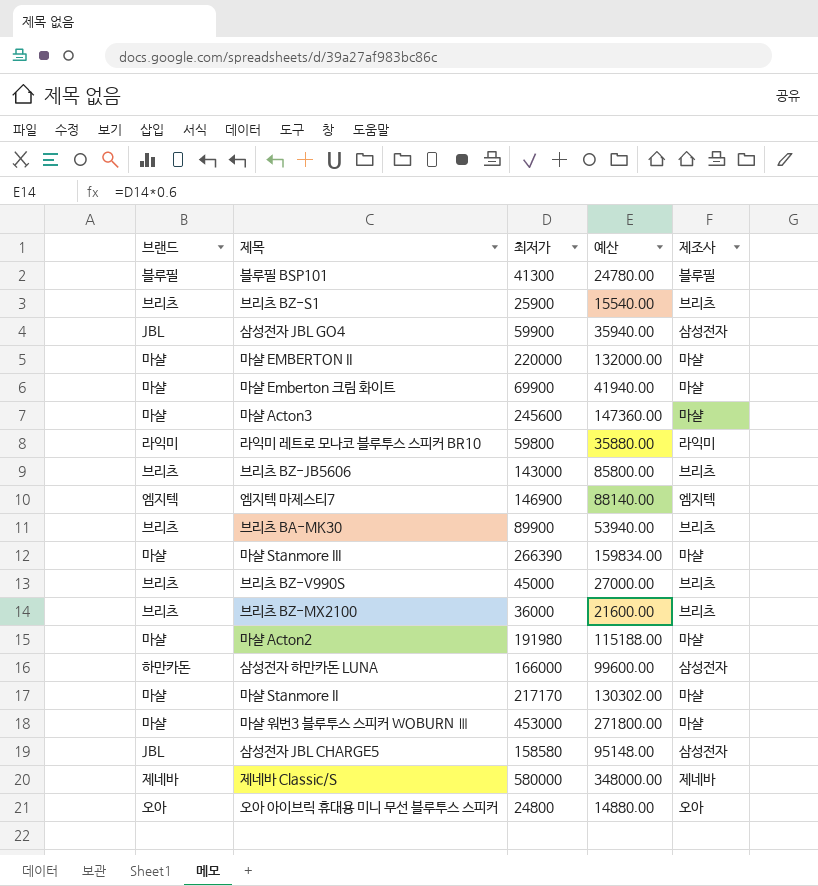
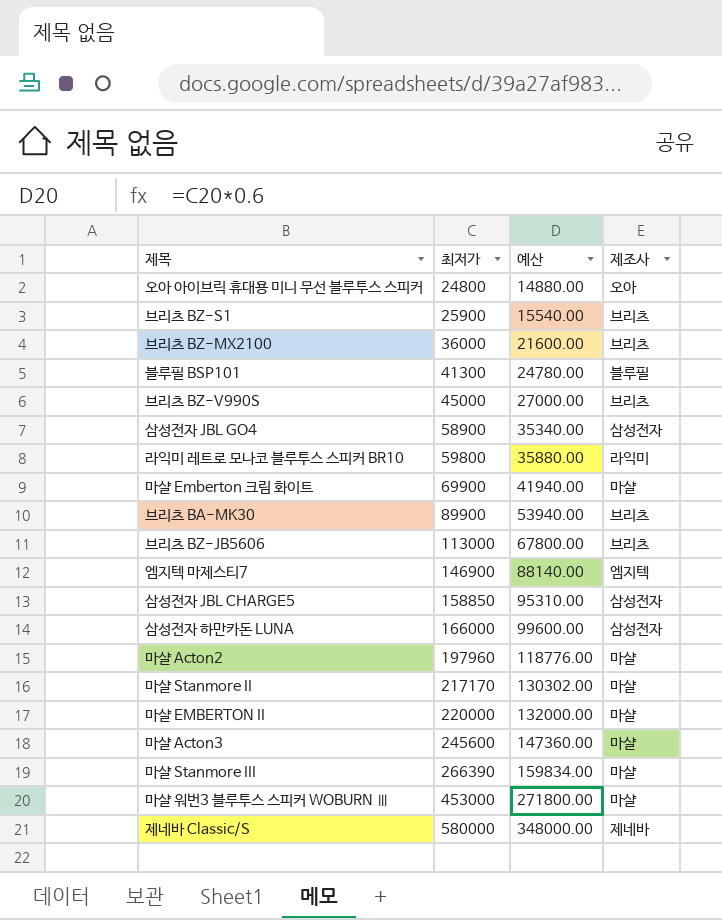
row order: none -> 최저가 ascending
column 브랜드 | position: 1 -> none
삼성전자 JBL GO4 | 최저가: 59900 -> 58900
삼성전자 JBL GO4 | 예산: 35940.00 -> 35340.00
브리츠 BZ-JB5606 | 최저가: 143000 -> 113000
브리츠 BZ-JB5606 | 예산: 85800.00 -> 67800.00
삼성전자 JBL CHARGE5 | 최저가: 158580 -> 158850
삼성전자 JBL CHARGE5 | 예산: 95148.00 -> 95310.00
마샬 Acton2 | 최저가: 191980 -> 197960
마샬 Acton2 | 예산: 115188.00 -> 118776.00

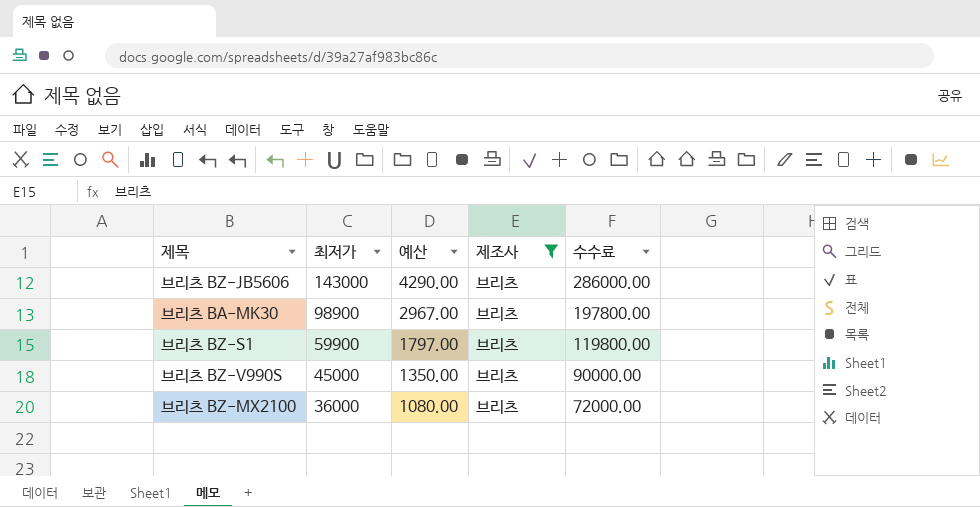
filter: none -> 제조사 = 브리츠
row order: 최저가 ascending -> 최저가 descending
column 예산 | formula: [최저가] * 0.6 -> [최저가] * 0.03
column 수수료 | formula: none -> [최저가] * 2
브리츠 BZ-JB5606 | 최저가: 113000 -> 143000
브리츠 BA-MK30 | 최저가: 89900 -> 98900
브리츠 BZ-S1 | 최저가: 25900 -> 59900

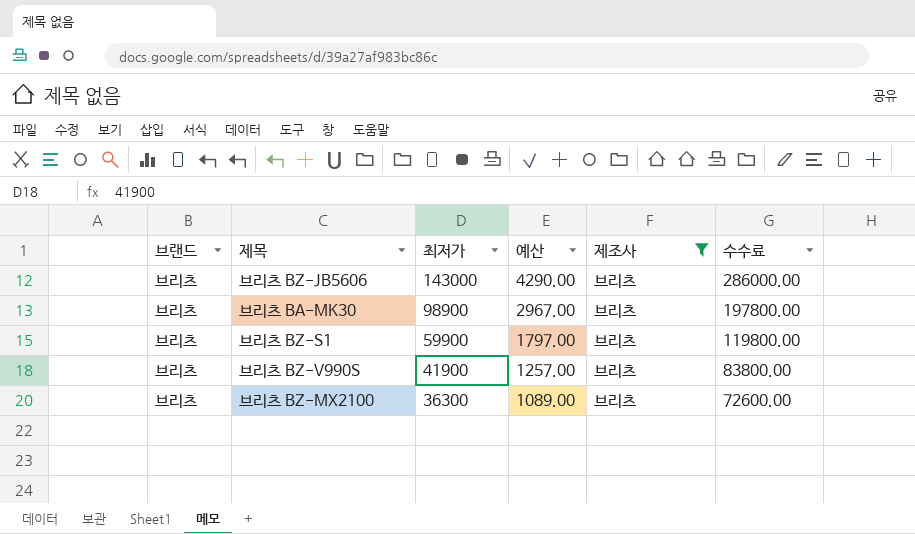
column 브랜드 | position: none -> 1
브리츠 BZ-V990S | 최저가: 45000 -> 41900
브리츠 BZ-V990S | 예산: 1350.00 -> 1257.00
브리츠 BZ-V990S | 수수료: 90000.00 -> 83800.00
브리츠 BZ-MX2100 | 최저가: 36000 -> 36300
브리츠 BZ-MX2100 | 예산: 1080.00 -> 1089.00
브리츠 BZ-MX2100 | 수수료: 72000.00 -> 72600.00

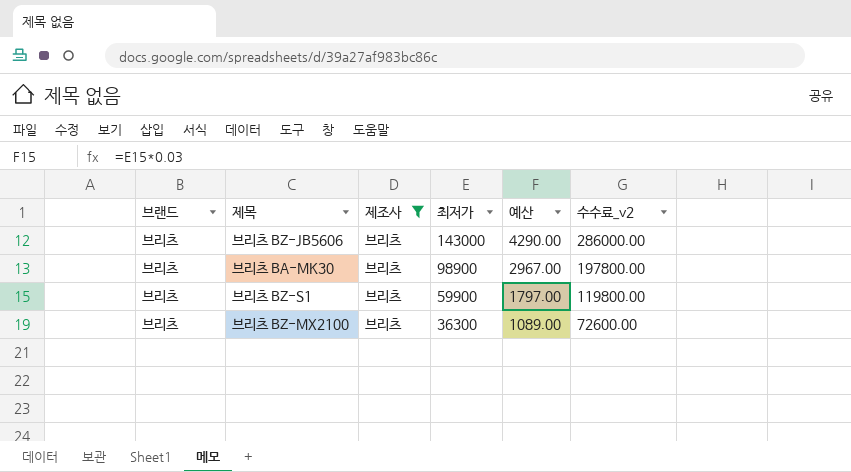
column 제조사 | position: 5 -> 3
column name: 수수료 -> 수수료_v2
row 브리츠 BZ-V990S: 브리츠 | 41900 | 1257.00 | 브리츠 | 83800.00 -> none

